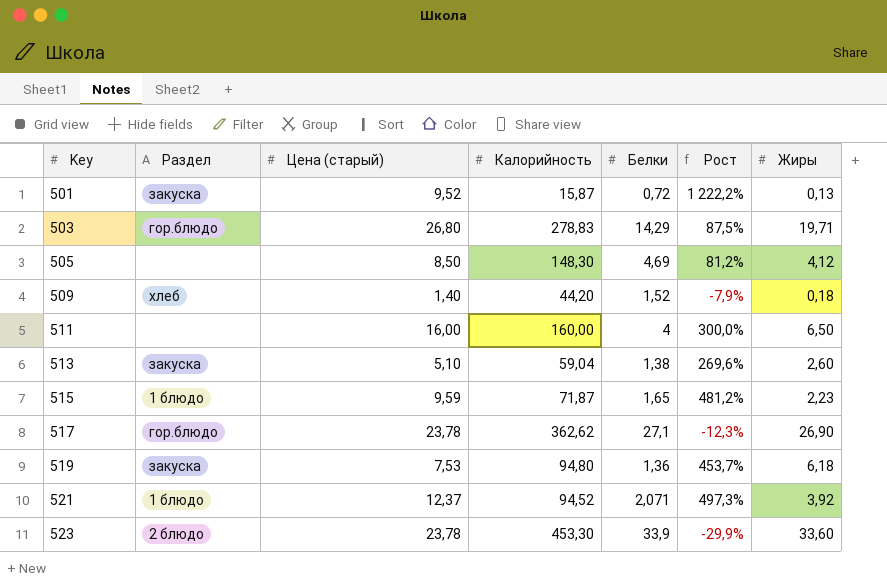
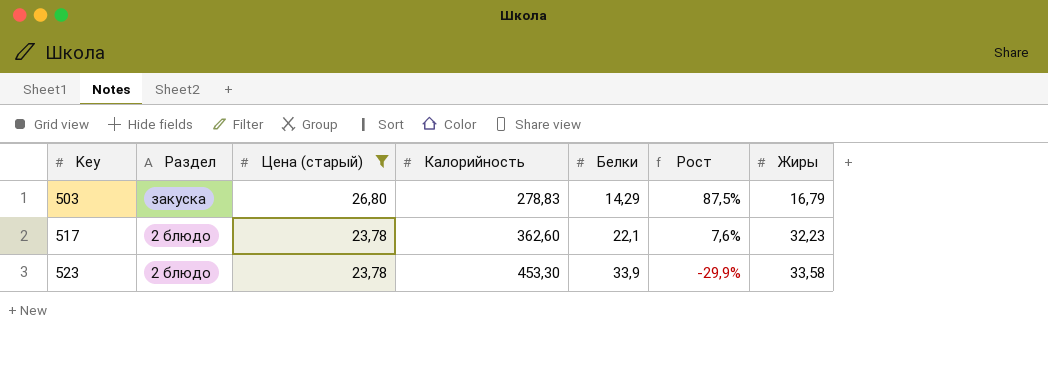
filter: none -> Цена (старый) >= 23,78
503 | Раздел: гор.блюдо -> закуска
503 | Жиры: 19,71 -> 16,79
517 | Раздел: гор.блюдо -> 2 блюдо
517 | Калорийность: 362,62 -> 362,60
517 | Белки: 27,1 -> 22,1
517 | Рост: -12,3% -> 7,6%
517 | Жиры: 26,90 -> 32,23
523 | Жиры: 33,60 -> 33,58

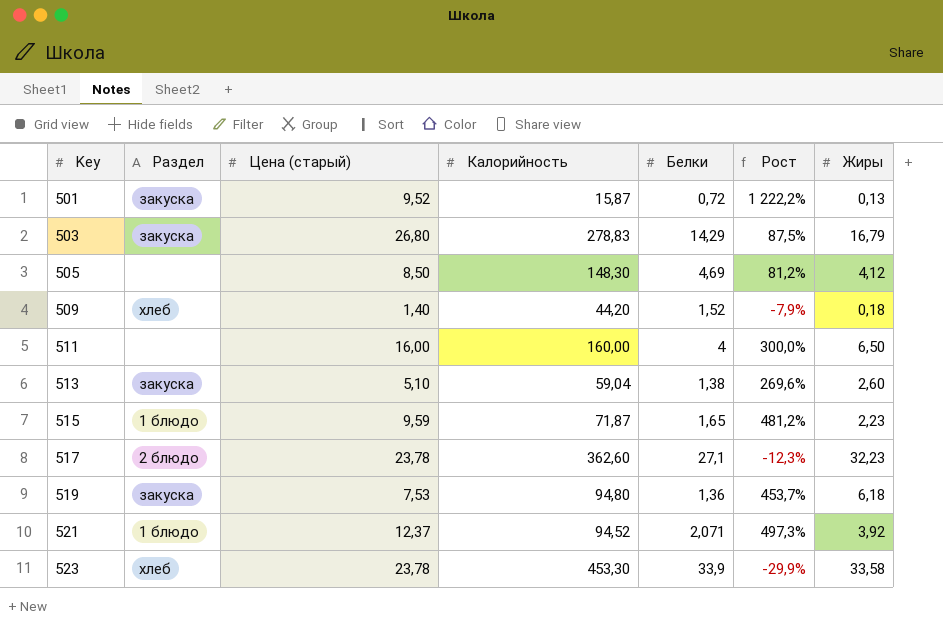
filter: Цена (старый) >= 23,78 -> none
517 | Белки: 22,1 -> 27,1
517 | Рост: 7,6% -> -12,3%
523 | Раздел: 2 блюдо -> хлеб

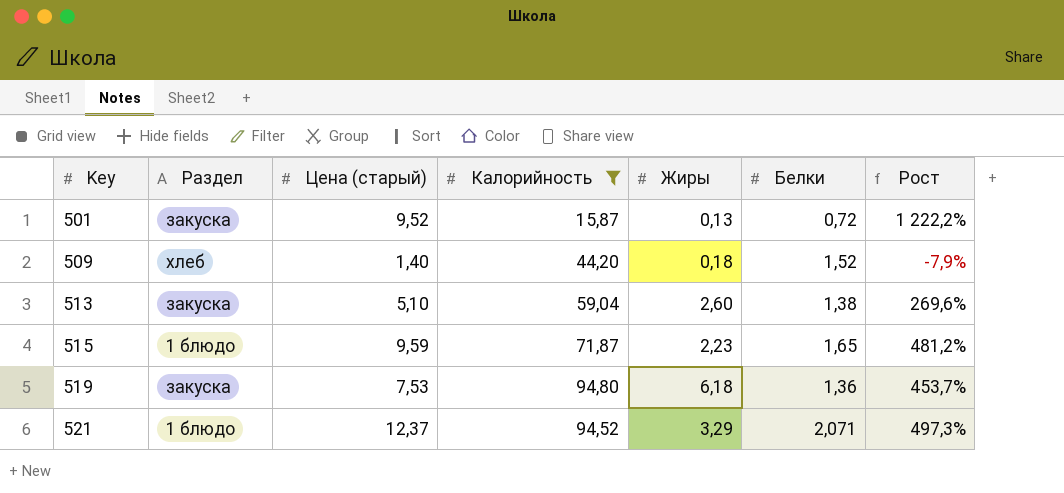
filter: none -> Калорийность <= 94,80
column Жиры | position: 7 -> 5
521 | Жиры: 3,92 -> 3,29

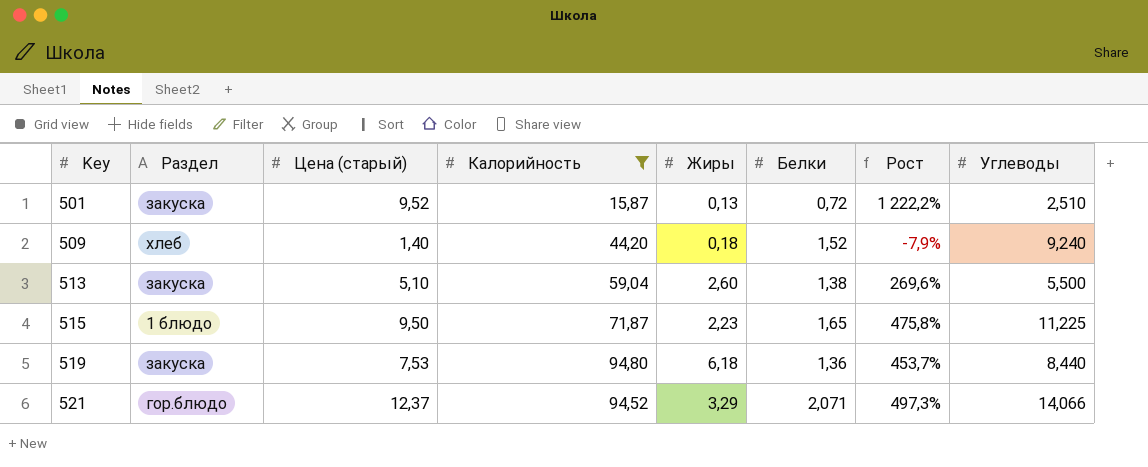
column Углеводы | position: none -> 8
515 | Цена (старый): 9,59 -> 9,50
515 | Рост: 481,2% -> 475,8%
521 | Раздел: 1 блюдо -> гор.блюдо

